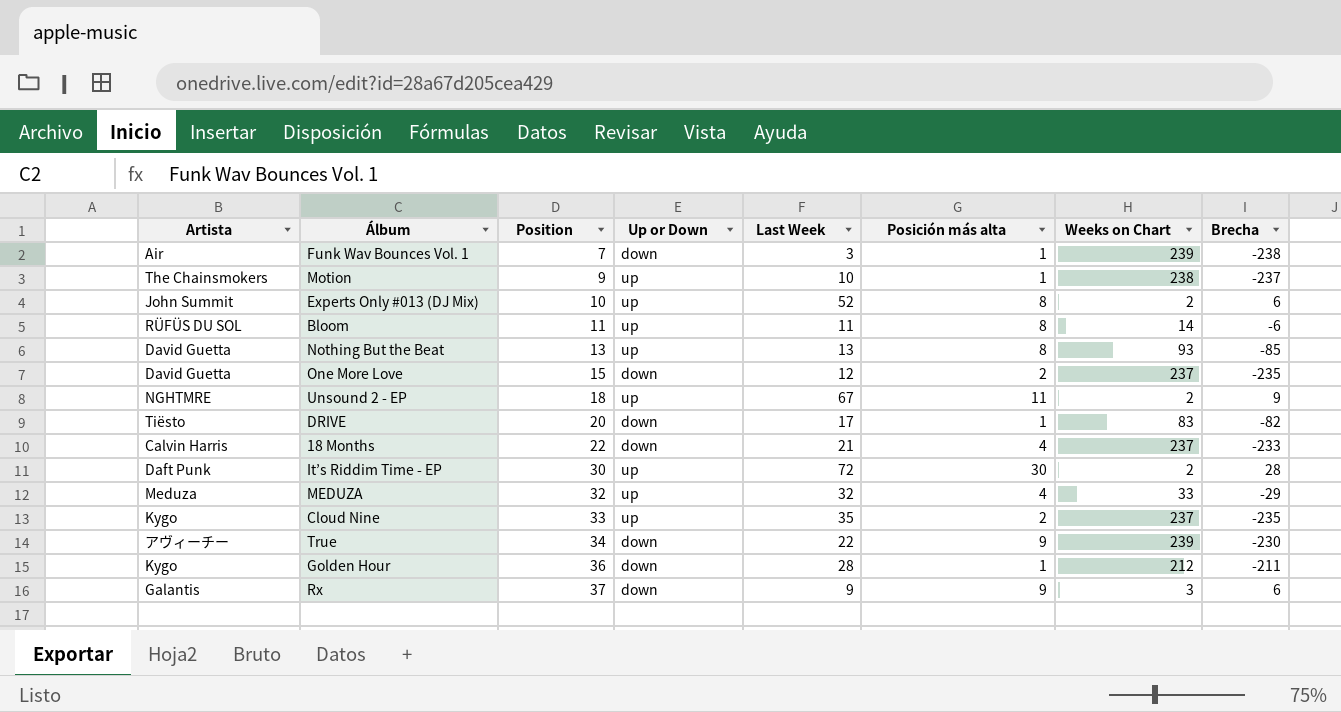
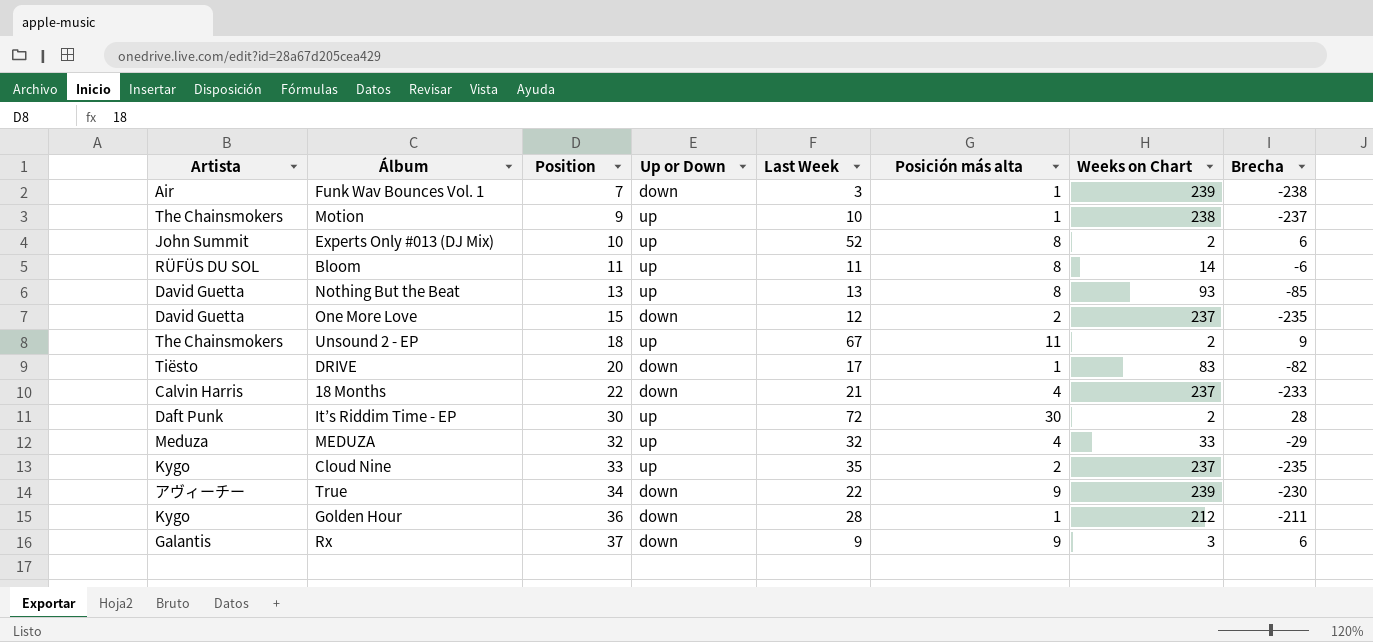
Unsound 2 - EP | Artista: NGHTMRE -> The Chainsmokers

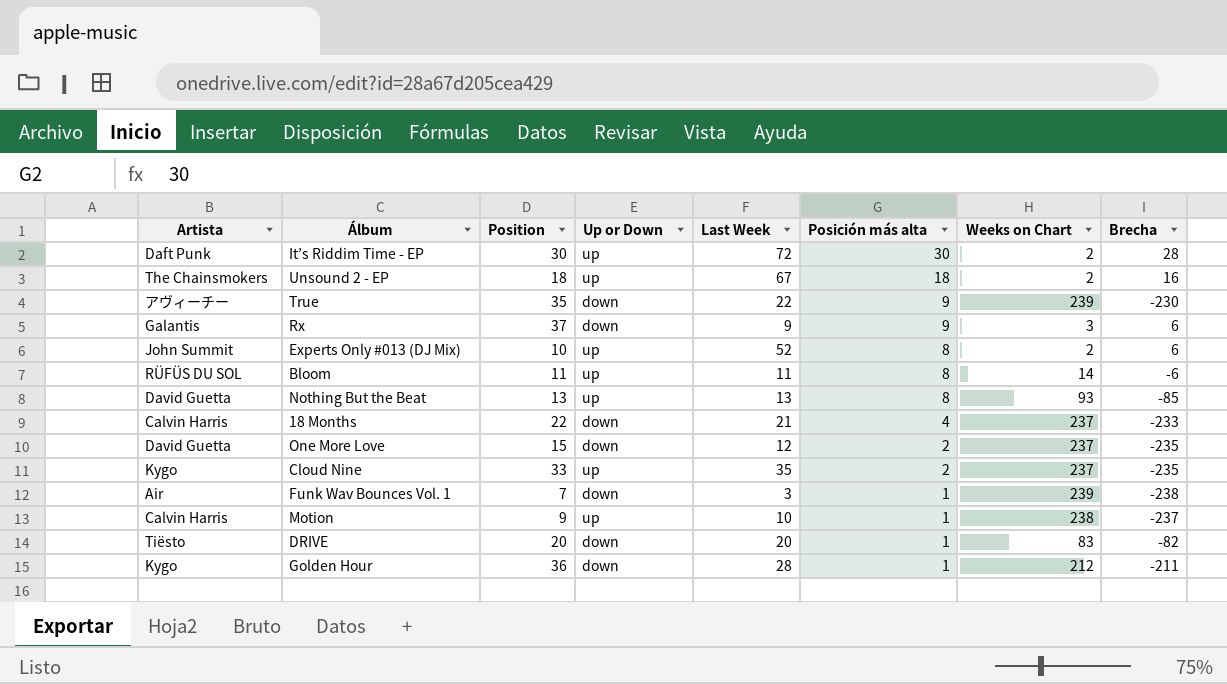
row order: Position ascending -> Posición más alta descending
row MEDUZA: Meduza | 32 | up | 32 | 4 | 33 | -29 -> none
Unsound 2 - EP | Posición más alta: 11 -> 18
Unsound 2 - EP | Brecha: 9 -> 16
True | Position: 34 -> 35
Motion | Artista: The Chainsmokers -> Calvin Harris
DRIVE | Last Week: 17 -> 20

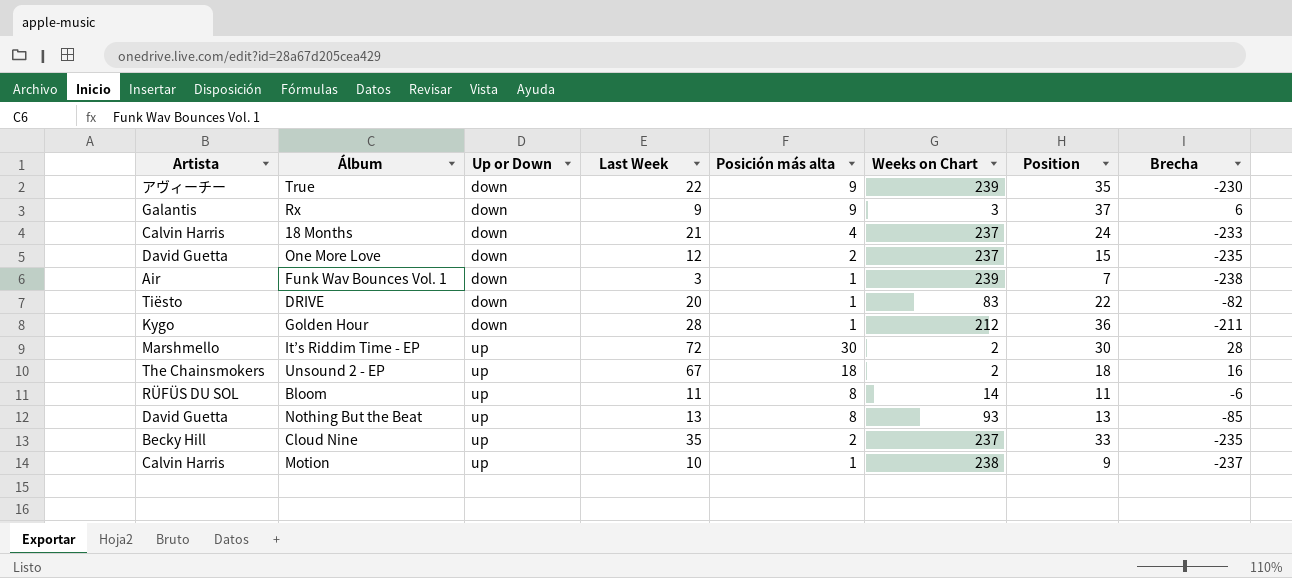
row order: Posición más alta descending -> Up or Down ascending
column Position | position: 3 -> 7
row Experts Only #013 (DJ Mix): John Summit | 10 | up | 52 | 8 | 2 | 6 -> none
18 Months | Position: 22 -> 24
DRIVE | Position: 20 -> 22
It’s Riddim Time - EP | Artista: Daft Punk -> Marshmello
Cloud Nine | Artista: Kygo -> Becky Hill

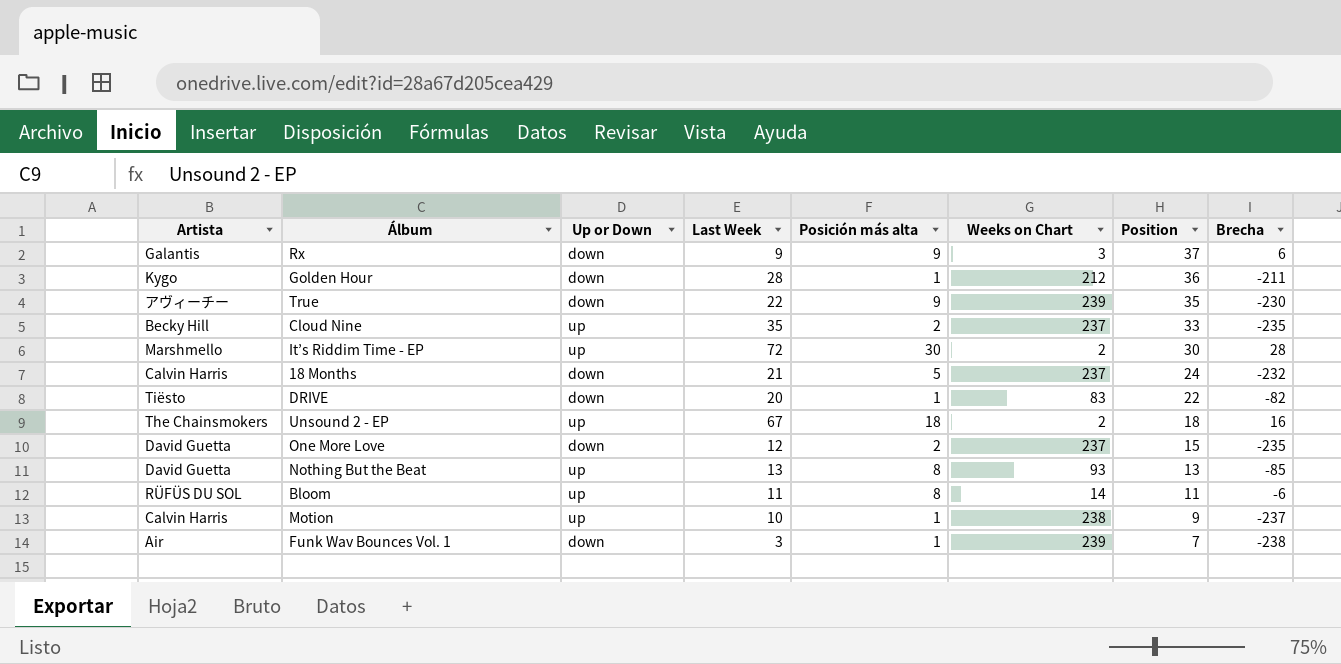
row order: Up or Down ascending -> Position descending
18 Months | Posición más alta: 4 -> 5
18 Months | Brecha: -233 -> -232

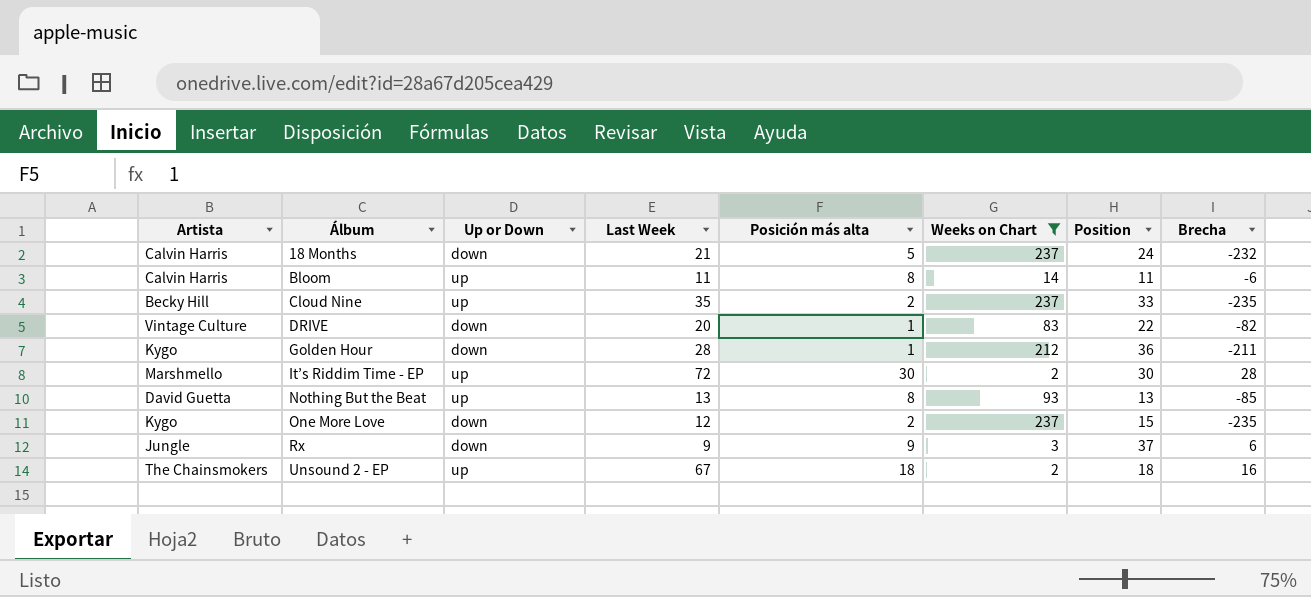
filter: none -> Weeks on Chart <= 237
row order: Position descending -> Álbum ascending
Bloom | Artista: RÜFÜS DU SOL -> Calvin Harris
DRIVE | Artista: Tiësto -> Vintage Culture
One More Love | Artista: David Guetta -> Kygo
Rx | Artista: Galantis -> Jungle

